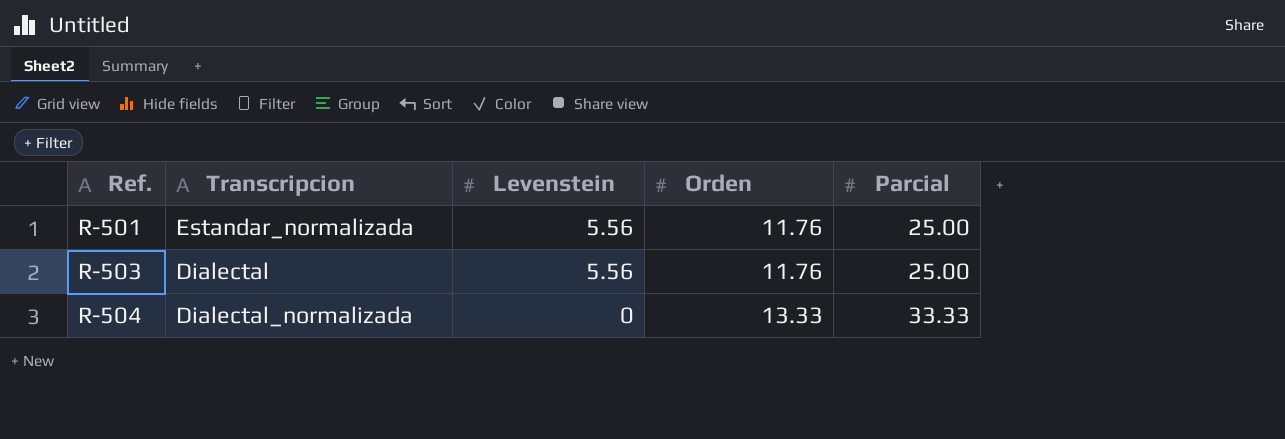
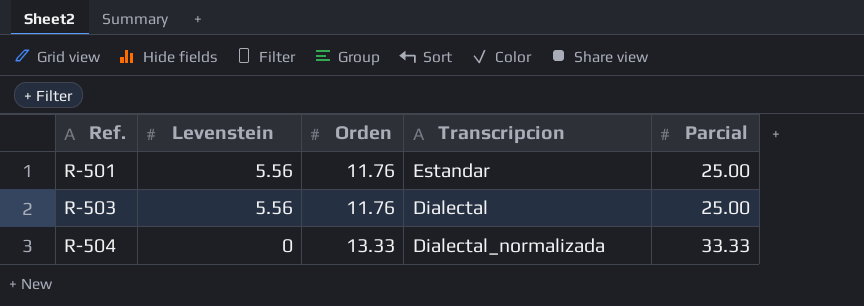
column Transcripcion | position: 2 -> 4
R-501 | Transcripcion: Estandar_normalizada -> Estandar

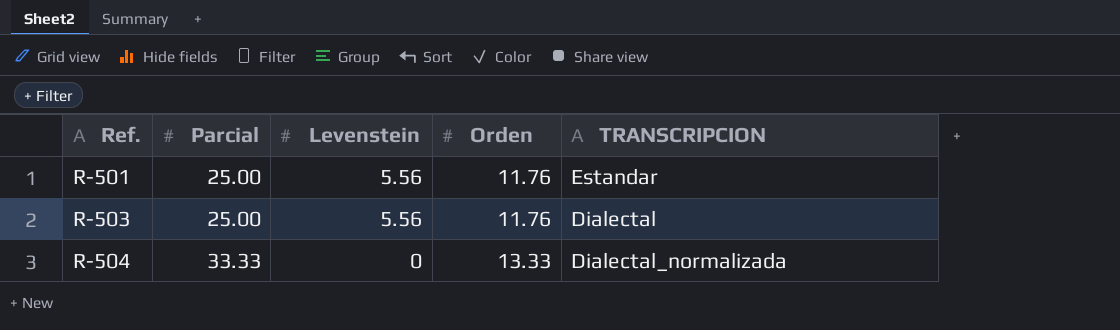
column Parcial | position: 5 -> 2
column name: Transcripcion -> TRANSCRIPCION

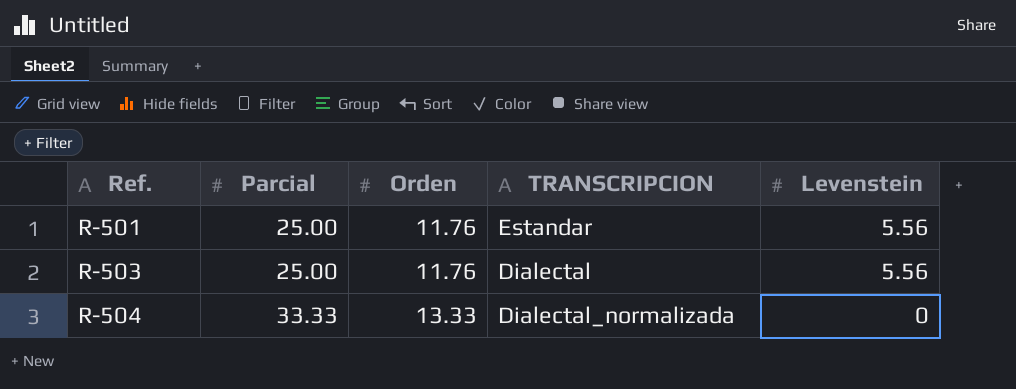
column Levenstein | position: 3 -> 5

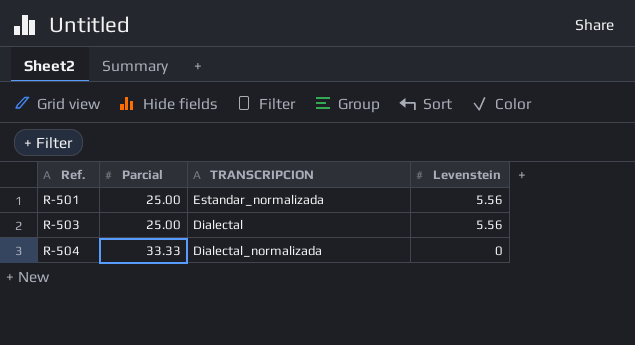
column Orden | position: 3 -> none
R-501 | TRANSCRIPCION: Estandar -> Estandar_normalizada

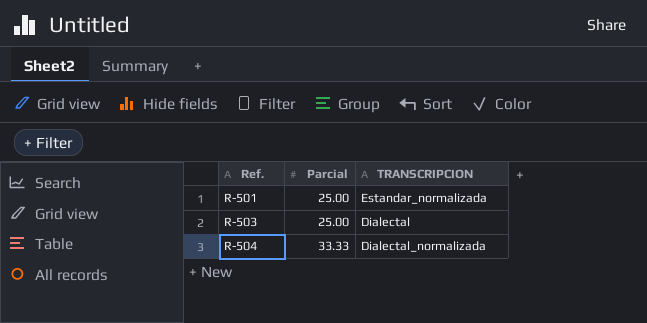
column Levenstein | position: 4 -> none

